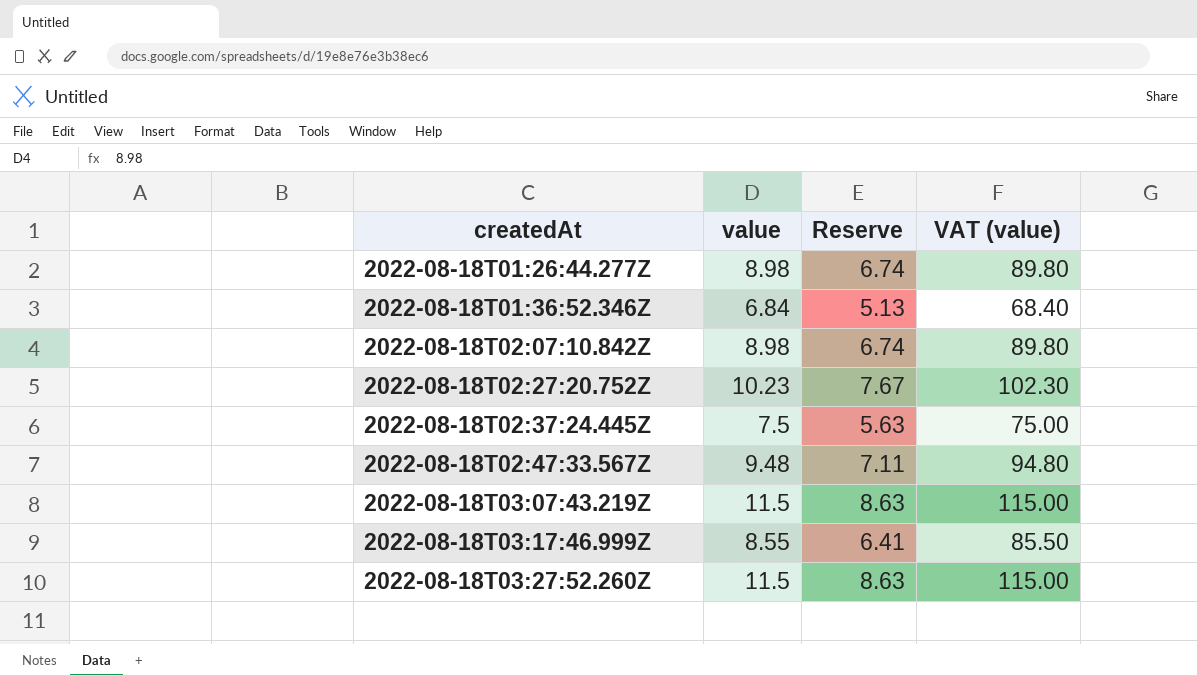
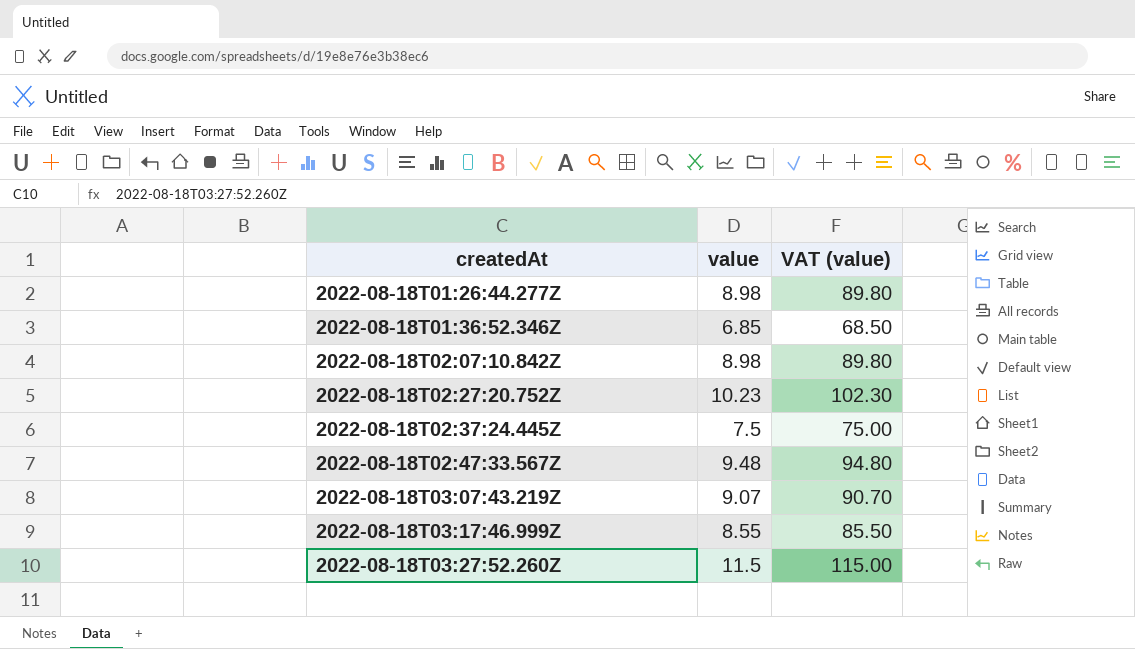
column Reserve | formula: [value] * 0.75 -> none
2022-08-18T01:36:52.346Z | value: 6.84 -> 6.85
2022-08-18T01:36:52.346Z | VAT (value): 68.40 -> 68.50
2022-08-18T03:07:43.219Z | value: 11.5 -> 9.07
2022-08-18T03:07:43.219Z | VAT (value): 115.00 -> 90.70

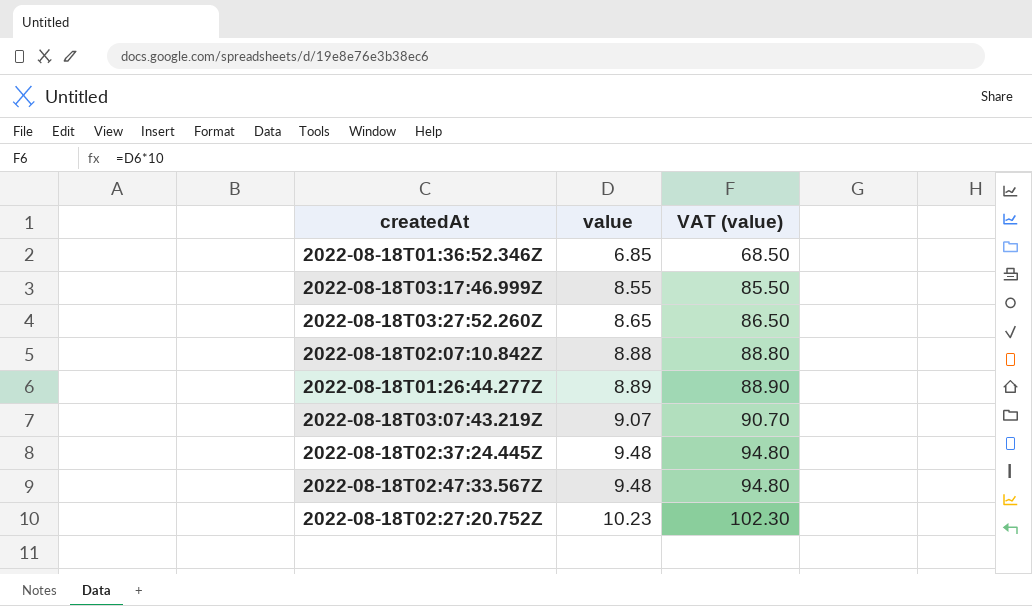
row order: createdAt ascending -> value ascending
2022-08-18T03:27:52.260Z | value: 11.5 -> 8.65
2022-08-18T03:27:52.260Z | VAT (value): 115.00 -> 86.50
2022-08-18T02:07:10.842Z | value: 8.98 -> 8.88
2022-08-18T02:07:10.842Z | VAT (value): 89.80 -> 88.80
2022-08-18T01:26:44.277Z | value: 8.98 -> 8.89
2022-08-18T01:26:44.277Z | VAT (value): 89.80 -> 88.90
2022-08-18T02:37:24.445Z | value: 7.5 -> 9.48
2022-08-18T02:37:24.445Z | VAT (value): 75.00 -> 94.80

